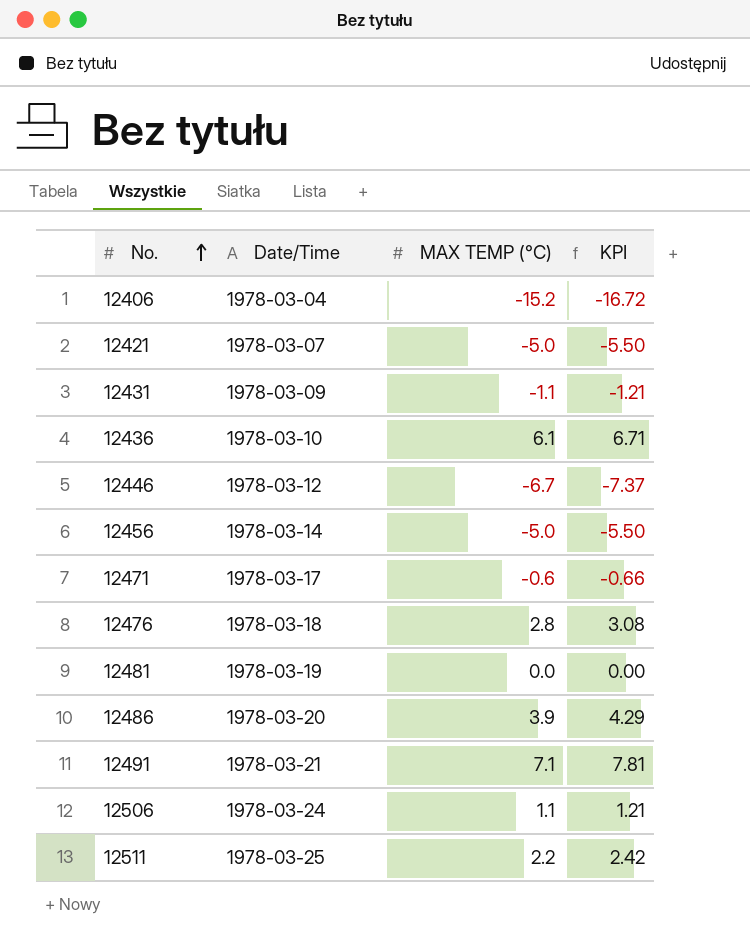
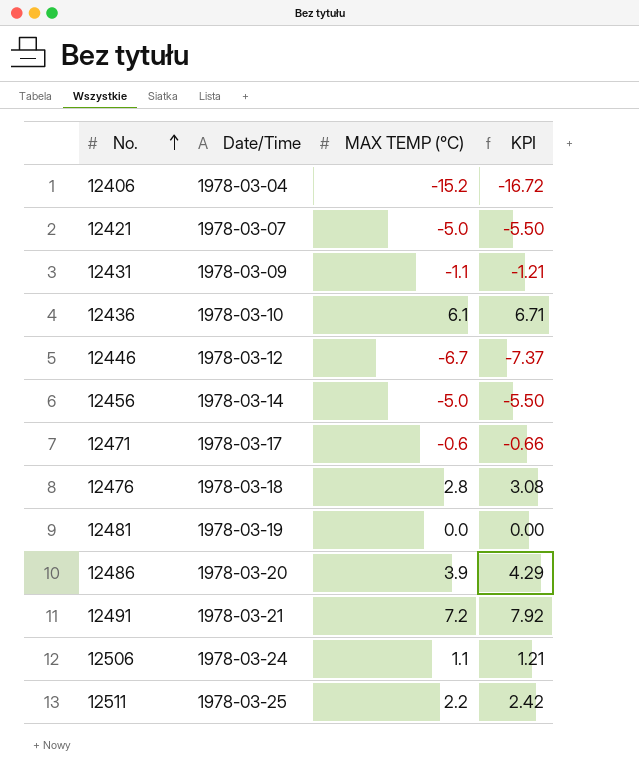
12491 | MAX TEMP (°C): 7.1 -> 7.2
12491 | KPI: 7.81 -> 7.92

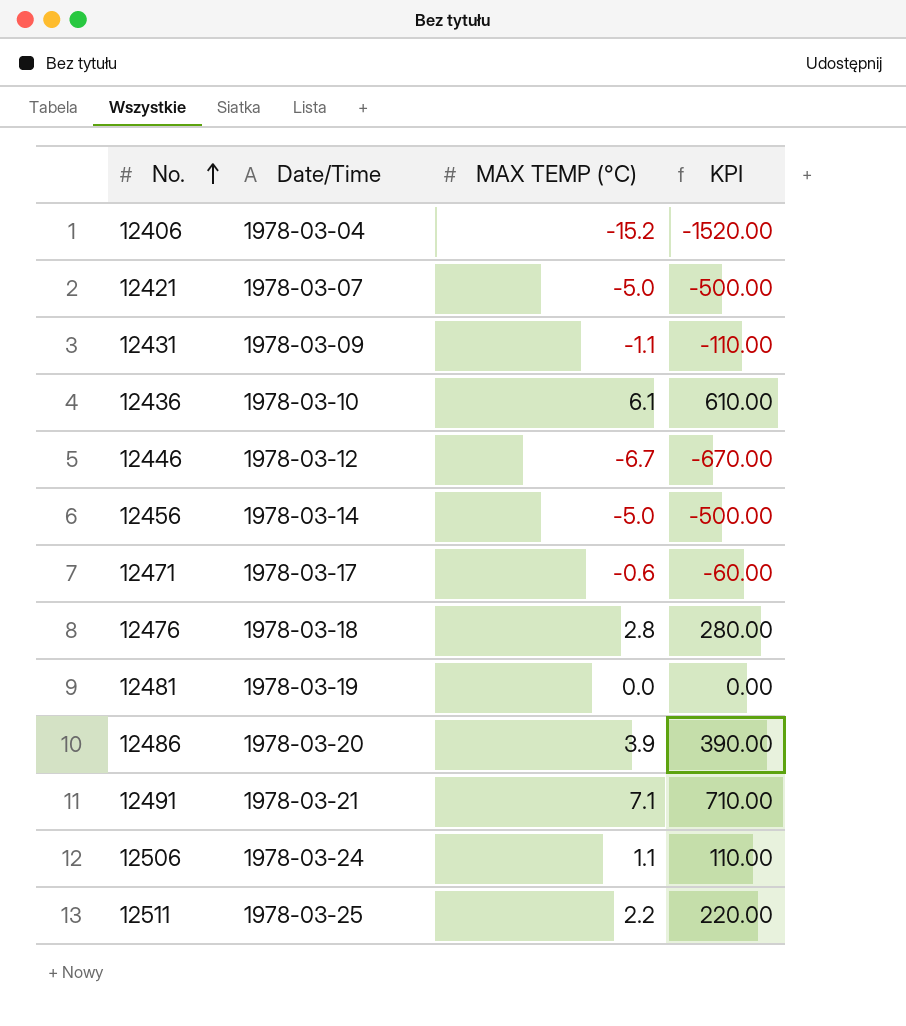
column KPI | formula: [MAX TEMP (°C)] * 1.1 -> [MAX TEMP (°C)] * 100
12491 | MAX TEMP (°C): 7.2 -> 7.1

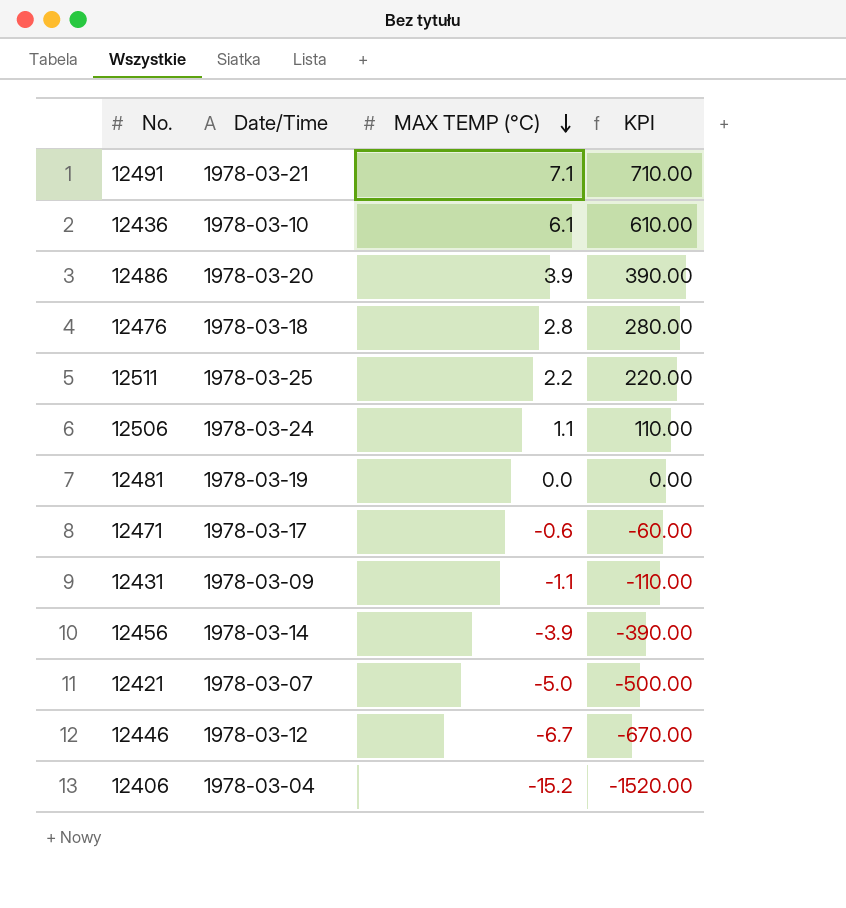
row order: No. ascending -> MAX TEMP (°C) descending
12456 | MAX TEMP (°C): -5.0 -> -3.9
12456 | KPI: -500.00 -> -390.00

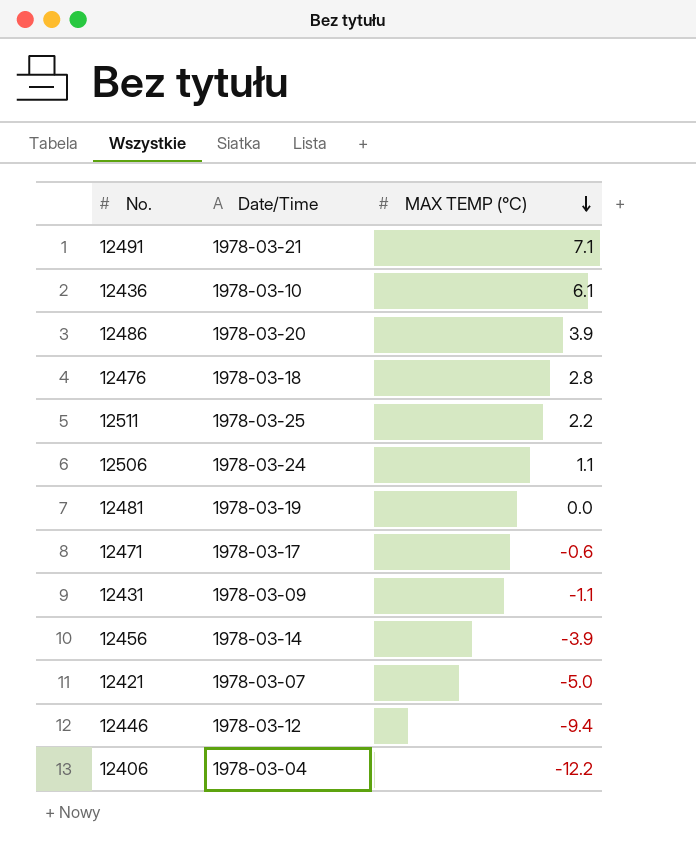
column KPI | formula: [MAX TEMP (°C)] * 100 -> none
12446 | MAX TEMP (°C): -6.7 -> -9.4
12406 | MAX TEMP (°C): -15.2 -> -12.2

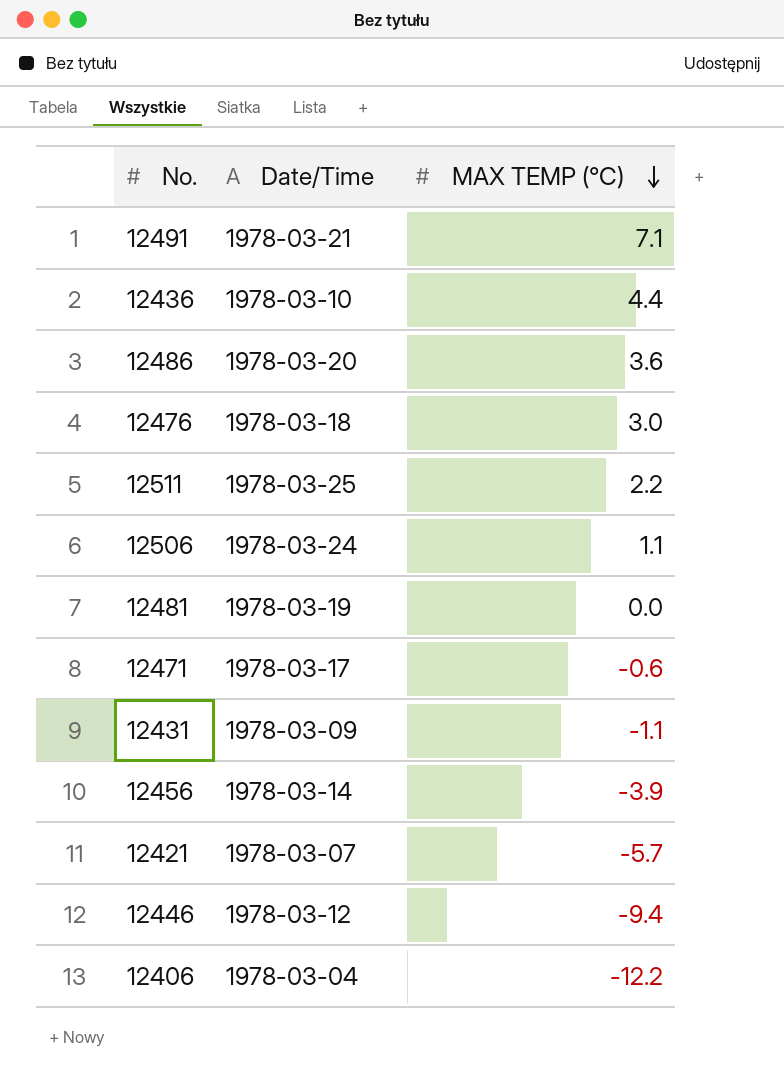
12436 | MAX TEMP (°C): 6.1 -> 4.4
12486 | MAX TEMP (°C): 3.9 -> 3.6
12476 | MAX TEMP (°C): 2.8 -> 3.0
12421 | MAX TEMP (°C): -5.0 -> -5.7

